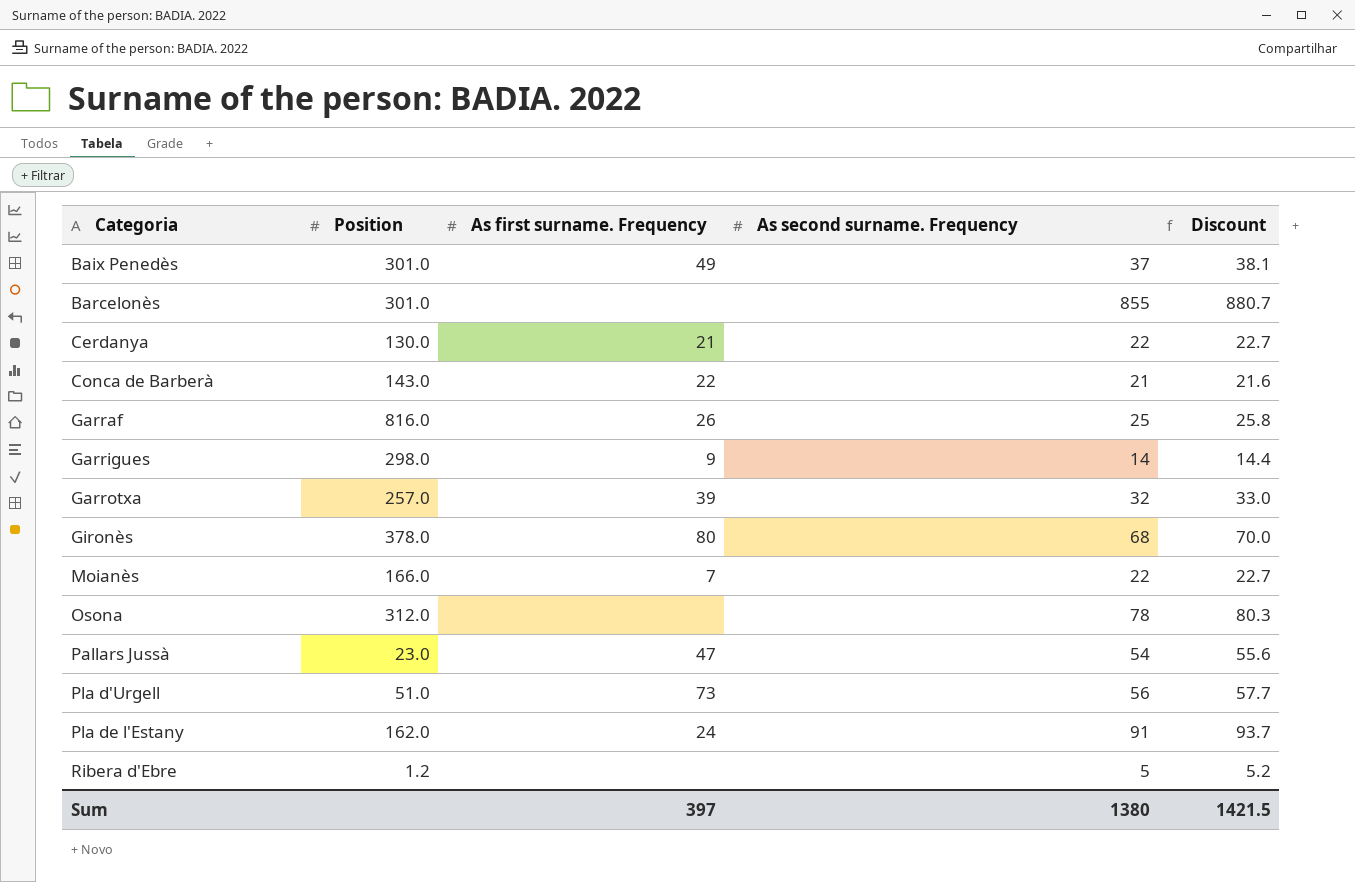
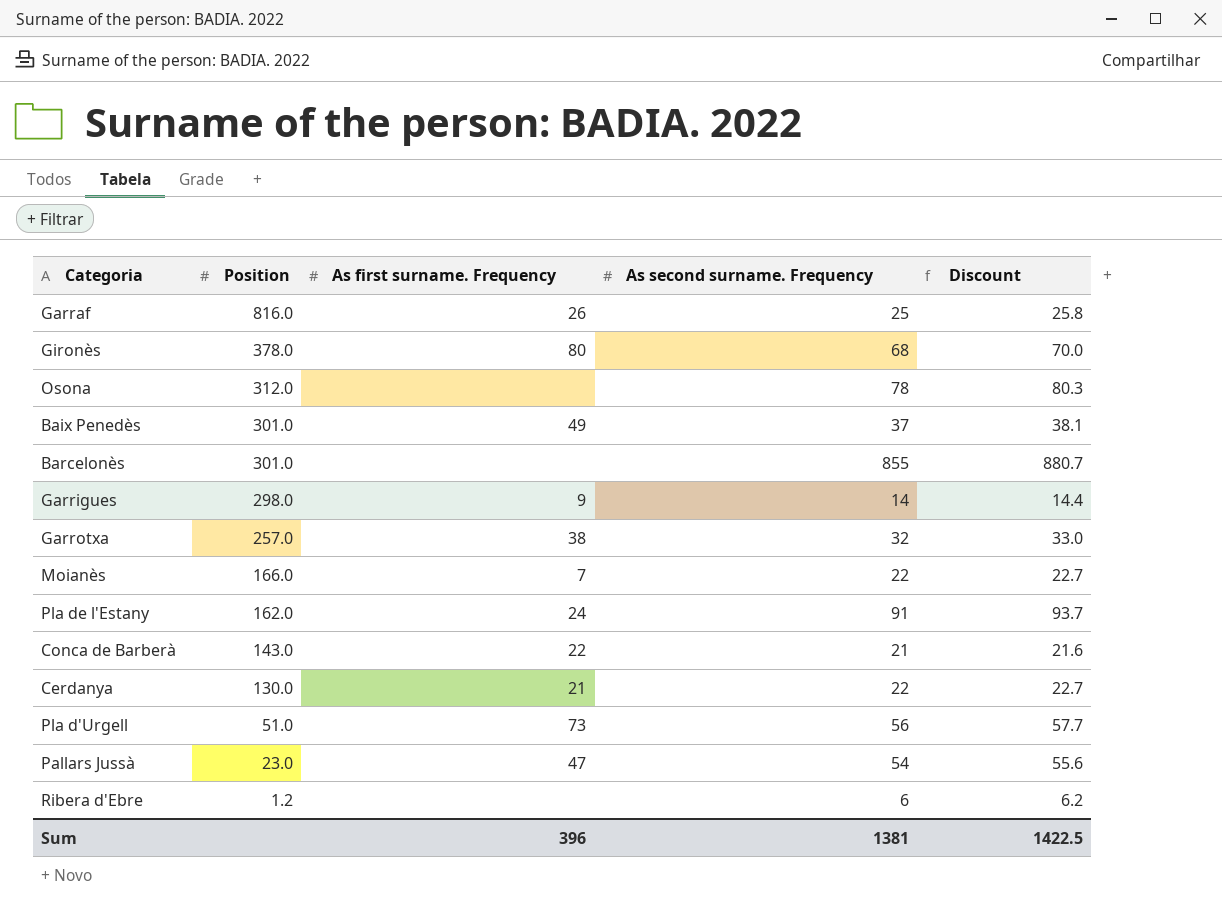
row order: Categoria ascending -> Position descending
Garrotxa | As first surname. Frequency: 39 -> 38
Ribera d'Ebre | As second surname. Frequency: 5 -> 6
Ribera d'Ebre | Discount: 5.2 -> 6.2
Sum | As first surname. Frequency: 397 -> 396
Sum | As second surname. Frequency: 1380 -> 1381
Sum | Discount: 1421.5 -> 1422.5

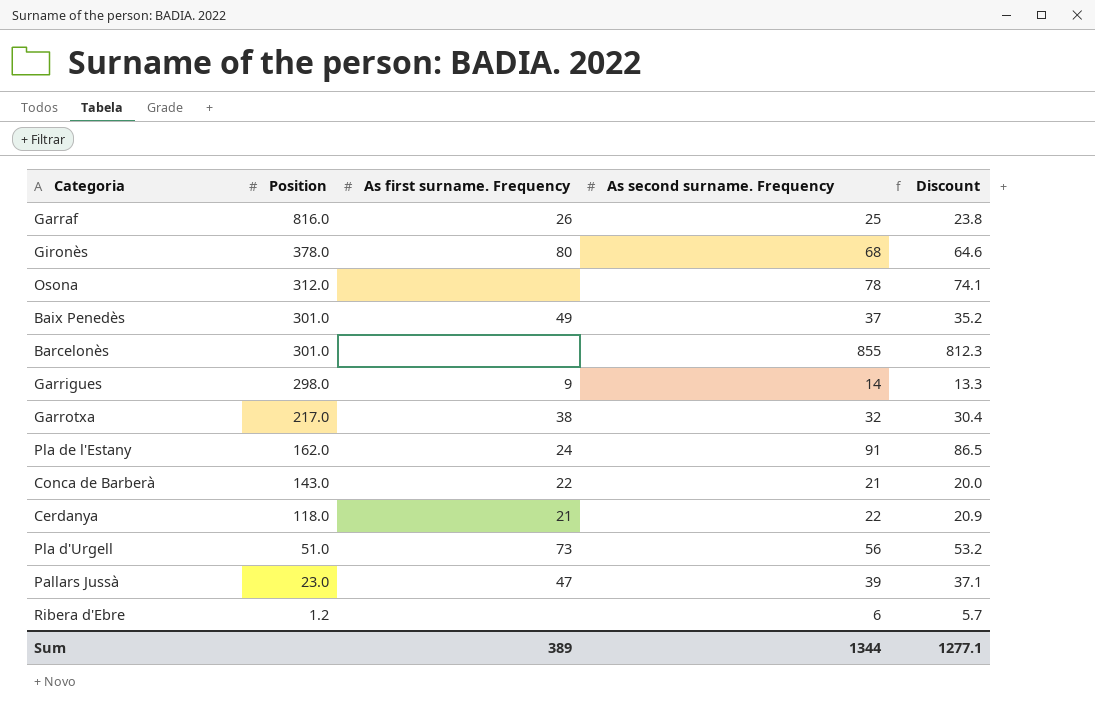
column Discount | formula: [As second surname. Frequency] * 1.03 -> [As second surname. Frequency] * 0.95
row Moianès: 166.0 | 7 | 22 | 22.7 -> none
Garrotxa | Position: 257.0 -> 217.0
Cerdanya | Position: 130.0 -> 118.0
Pallars Jussà | As second surname. Frequency: 54 -> 39
Sum | As first surname. Frequency: 396 -> 389
Sum | As second surname. Frequency: 1381 -> 1344
Sum | Discount: 1422.5 -> 1277.1

